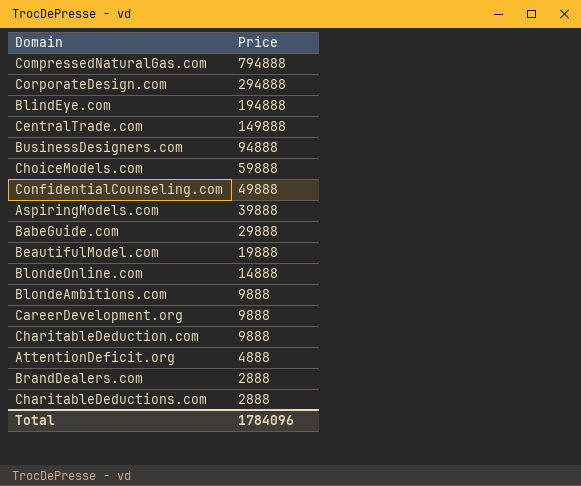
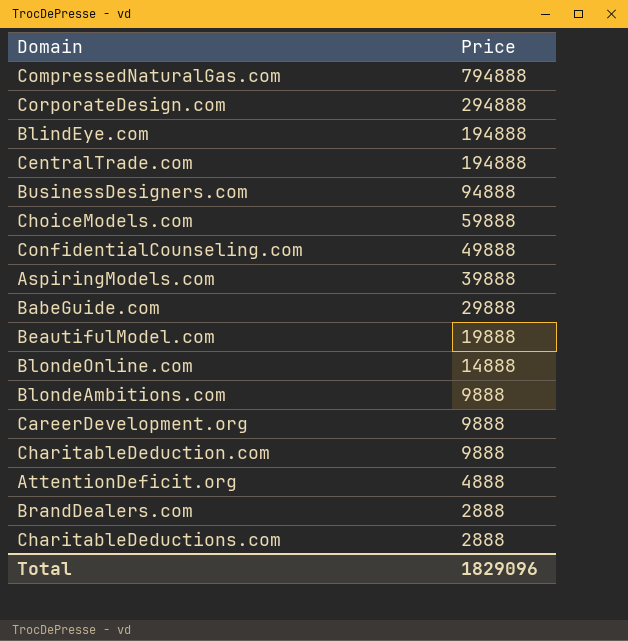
CentralTrade.com | Price: 149888 -> 194888
Total | Price: 1784096 -> 1829096

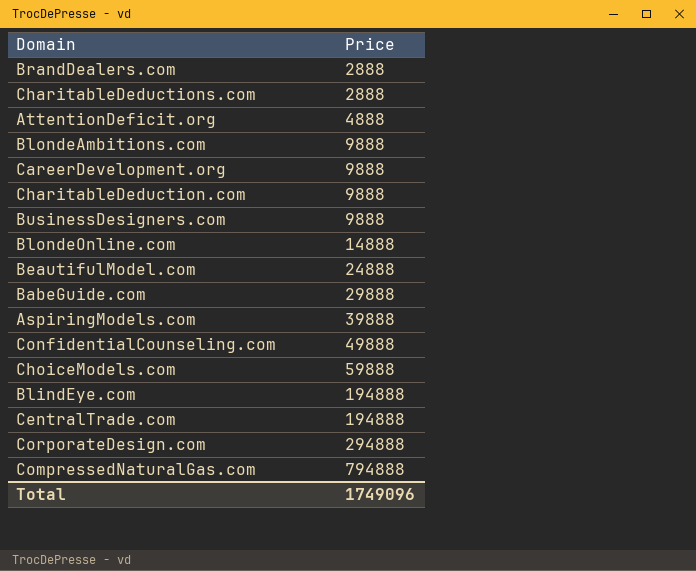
row order: Price descending -> Price ascending
BusinessDesigners.com | Price: 94888 -> 9888
BeautifulModel.com | Price: 19888 -> 24888
Total | Price: 1829096 -> 1749096

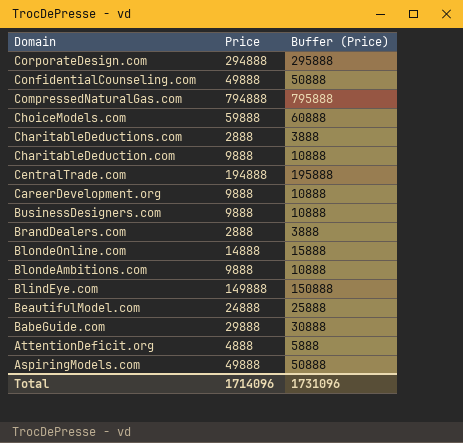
row order: Price ascending -> Domain descending
column Buffer (Price) | formula: none -> [Price] + 1000
BlindEye.com | Price: 194888 -> 149888
AspiringModels.com | Price: 39888 -> 49888
Total | Price: 1749096 -> 1714096

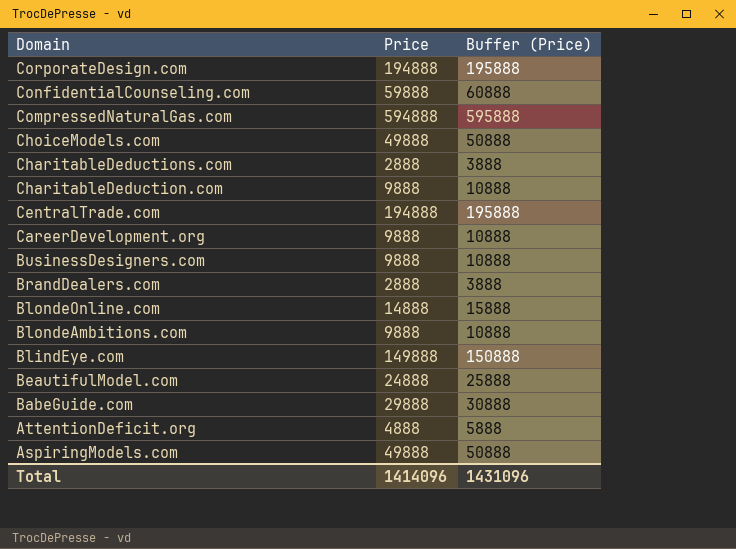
CorporateDesign.com | Price: 294888 -> 194888
CorporateDesign.com | Buffer (Price): 295888 -> 195888
ConfidentialCounseling.com | Price: 49888 -> 59888
ConfidentialCounseling.com | Buffer (Price): 50888 -> 60888
CompressedNaturalGas.com | Price: 794888 -> 594888
CompressedNaturalGas.com | Buffer (Price): 795888 -> 595888
ChoiceModels.com | Price: 59888 -> 49888
ChoiceModels.com | Buffer (Price): 60888 -> 50888
Total | Price: 1714096 -> 1414096
Total | Buffer (Price): 1731096 -> 1431096

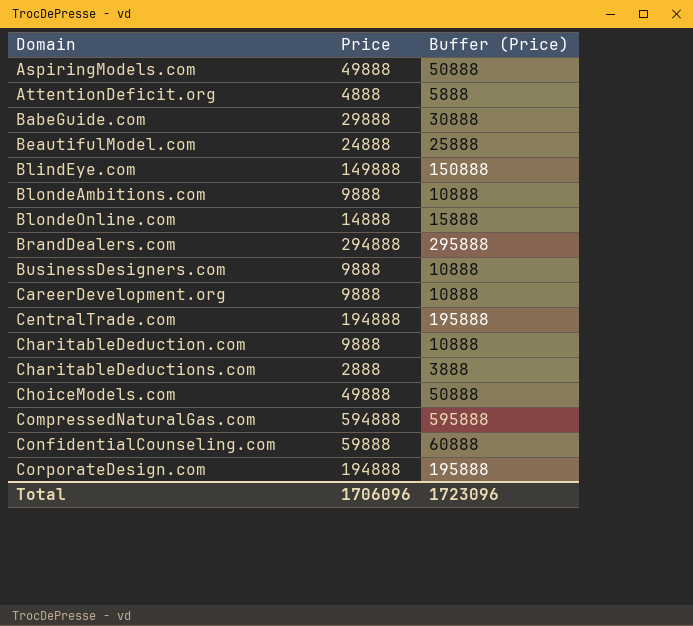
row order: Domain descending -> Domain ascending
BrandDealers.com | Price: 2888 -> 294888
BrandDealers.com | Buffer (Price): 3888 -> 295888
Total | Price: 1414096 -> 1706096
Total | Buffer (Price): 1431096 -> 1723096

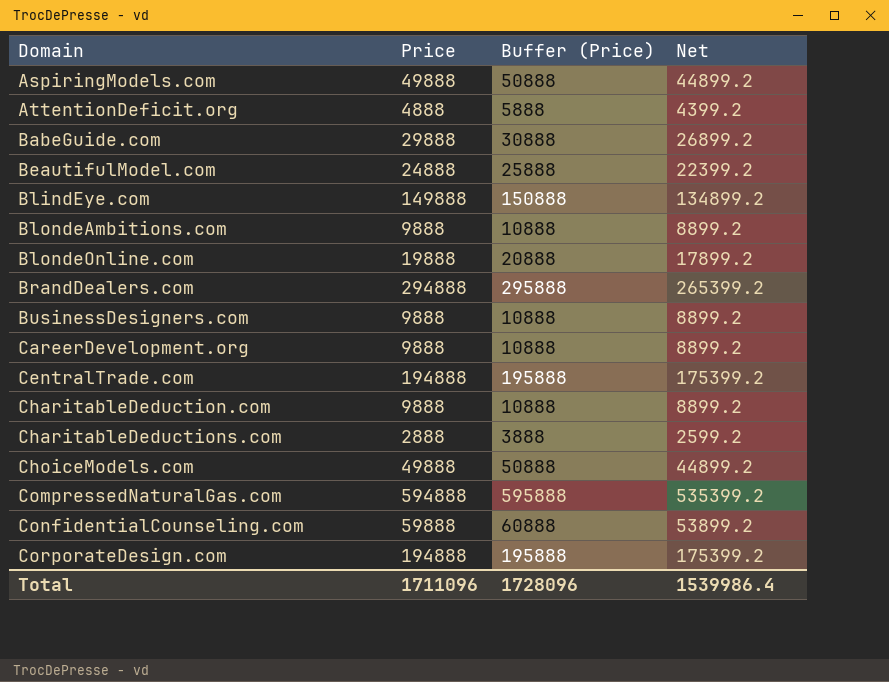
column Net | formula: none -> [Price] * 0.9
BlondeOnline.com | Price: 14888 -> 19888
BlondeOnline.com | Buffer (Price): 15888 -> 20888
Total | Price: 1706096 -> 1711096
Total | Buffer (Price): 1723096 -> 1728096

